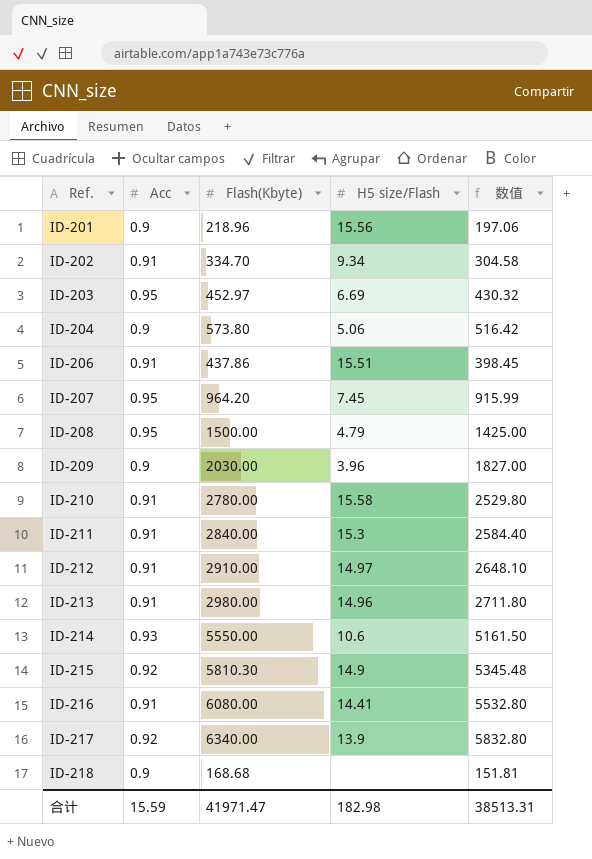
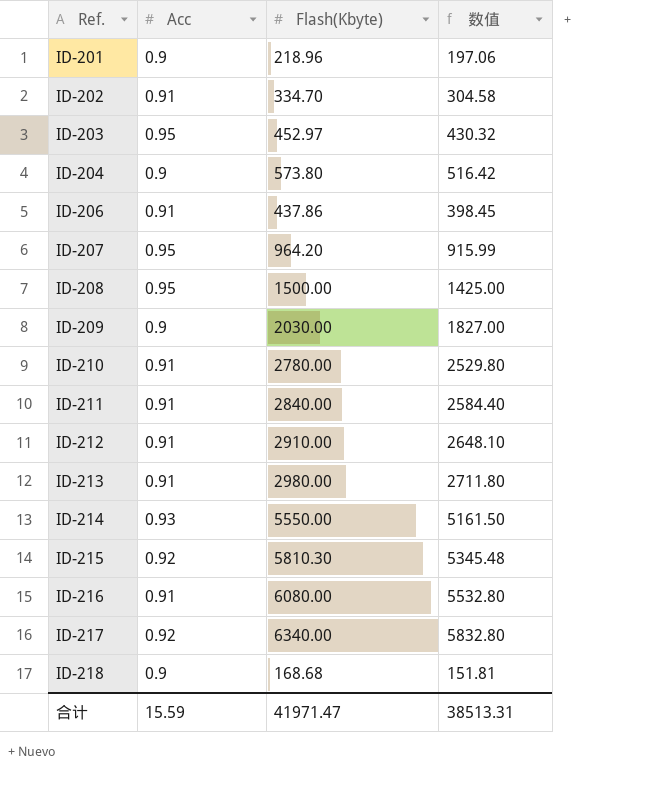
column H5 size/Flash | position: 4 -> none

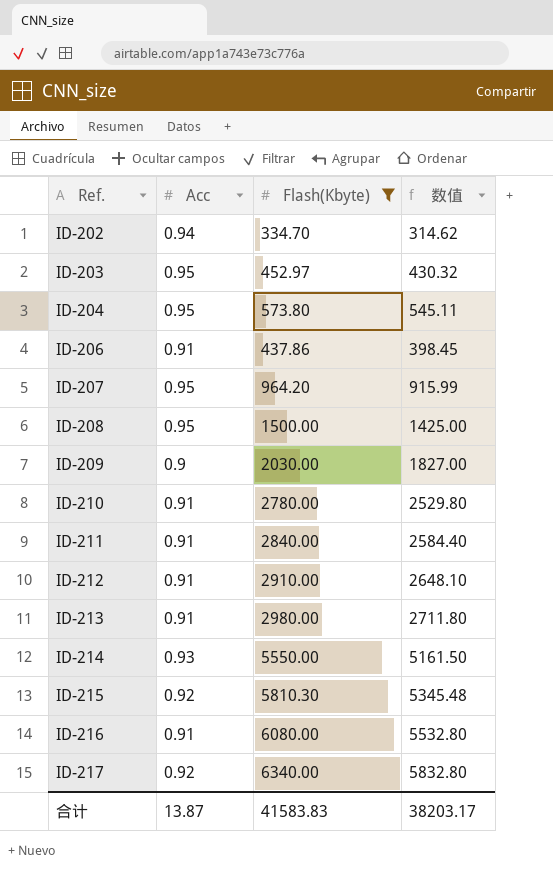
filter: none -> Flash(Kbyte) >= 334.70
ID-202 | Acc: 0.91 -> 0.94
ID-202 | 数值: 304.58 -> 314.62
ID-204 | Acc: 0.9 -> 0.95
ID-204 | 数值: 516.42 -> 545.11
合计 | Acc: 15.59 -> 13.87
合计 | Flash(Kbyte): 41971.47 -> 41583.83
合计 | 数值: 38513.31 -> 38203.17

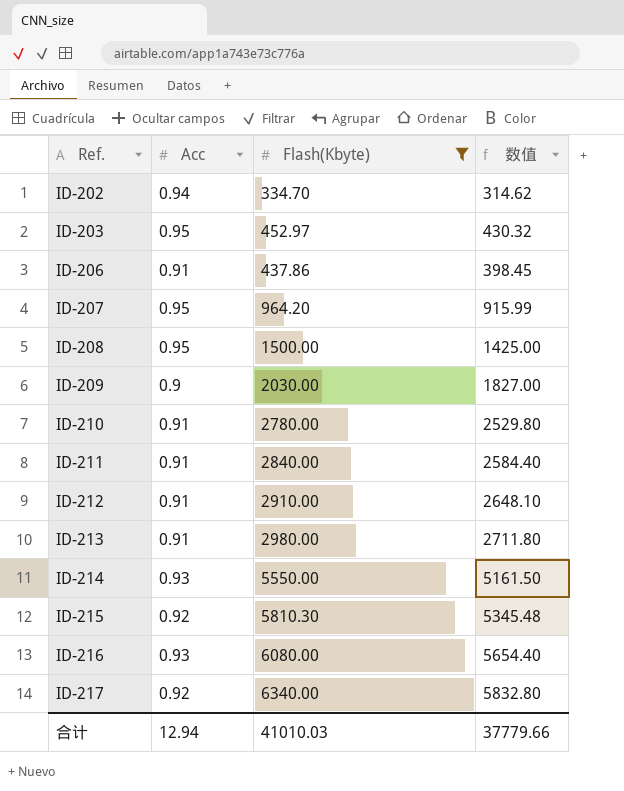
row ID-204: 0.95 | 573.80 | 545.11 -> none
ID-216 | Acc: 0.91 -> 0.93
ID-216 | 数值: 5532.80 -> 5654.40
合计 | Acc: 13.87 -> 12.94
合计 | Flash(Kbyte): 41583.83 -> 41010.03
合计 | 数值: 38203.17 -> 37779.66

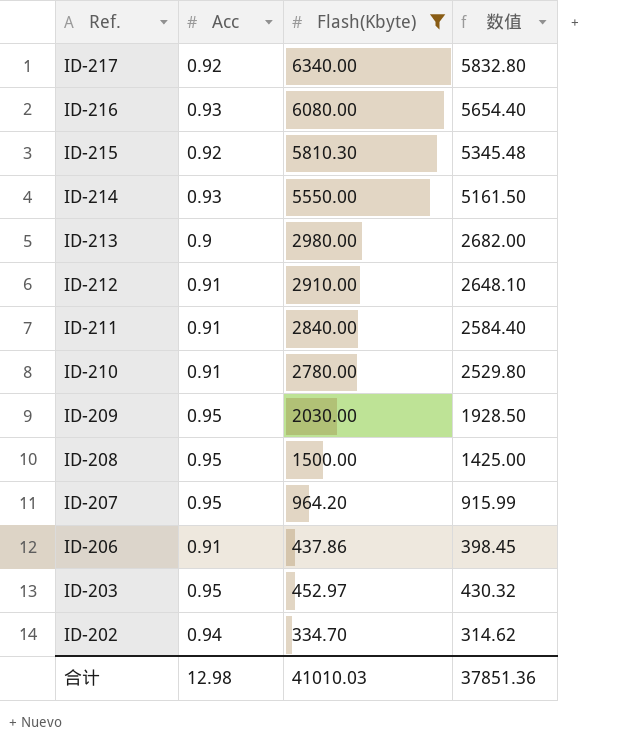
row order: Ref. ascending -> Ref. descending
ID-213 | Acc: 0.91 -> 0.9
ID-213 | 数值: 2711.80 -> 2682.00
ID-209 | Acc: 0.9 -> 0.95
ID-209 | 数值: 1827.00 -> 1928.50
合计 | Acc: 12.94 -> 12.98
合计 | 数值: 37779.66 -> 37851.36

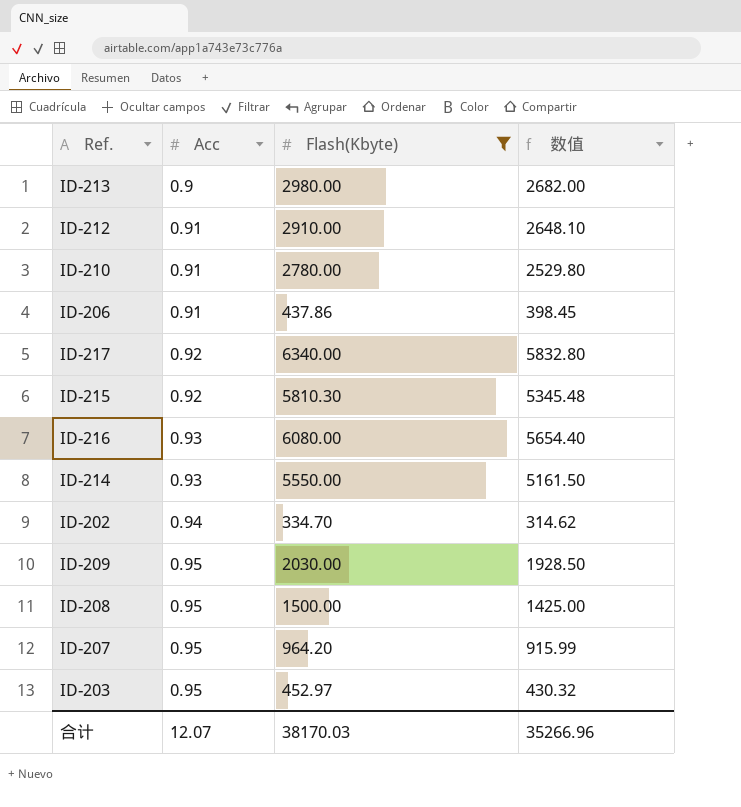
row order: Ref. descending -> Acc ascending
row ID-211: 0.91 | 2840.00 | 2584.40 -> none
合计 | Acc: 12.98 -> 12.07
合计 | Flash(Kbyte): 41010.03 -> 38170.03
合计 | 数值: 37851.36 -> 35266.96

